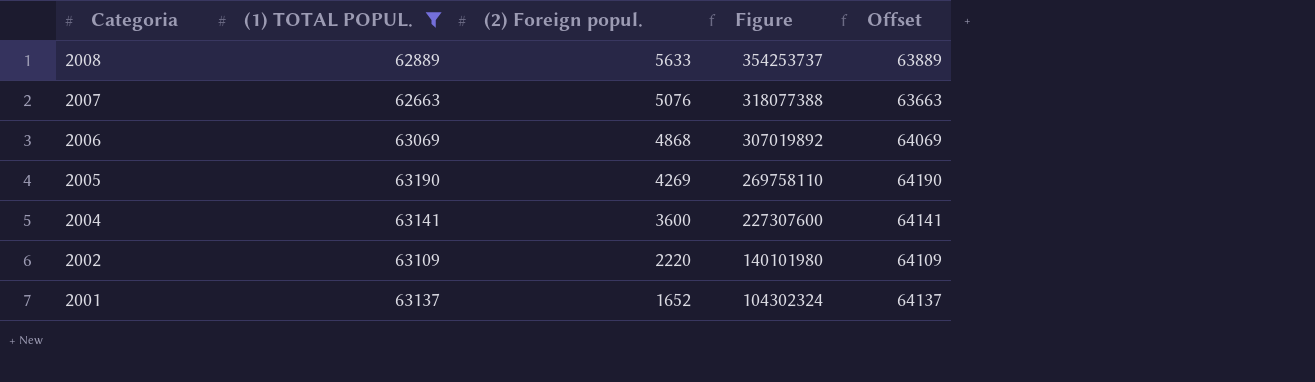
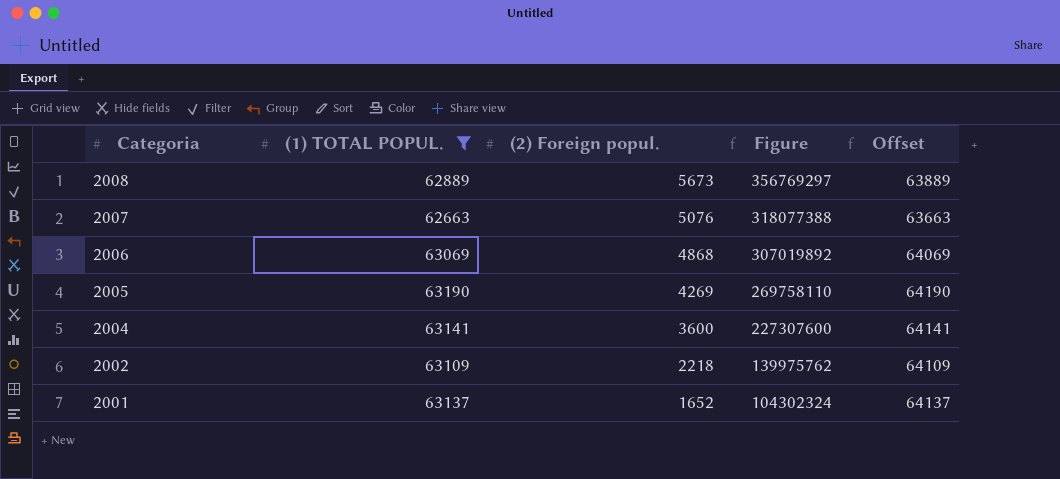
2008 | (2) Foreign popul.: 5633 -> 5673
2008 | Figure: 354253737 -> 356769297
2002 | (2) Foreign popul.: 2220 -> 2218
2002 | Figure: 140101980 -> 139975762

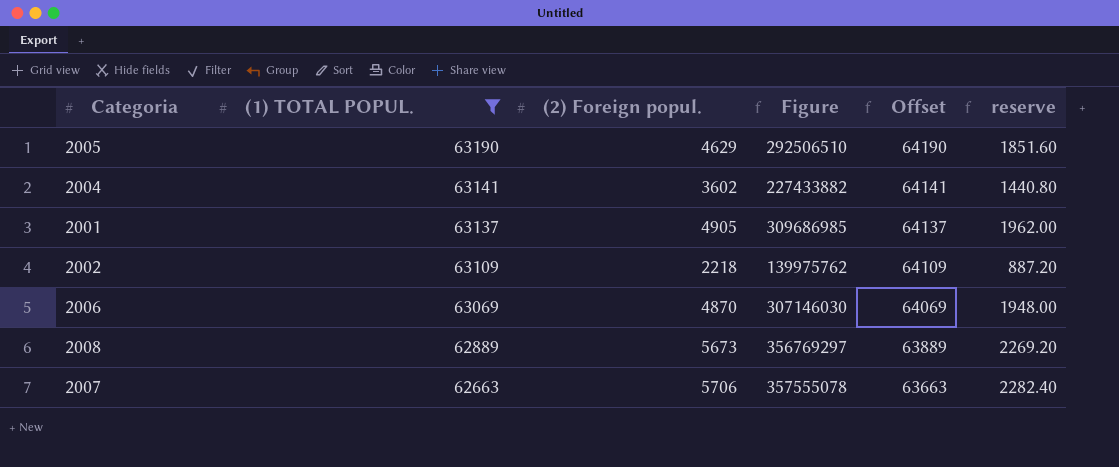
row order: Categoria descending -> (1) TOTAL POPUL. descending
column reserve | formula: none -> [(2) Foreign popul.] * 0.4
2005 | (2) Foreign popul.: 4269 -> 4629
2005 | Figure: 269758110 -> 292506510
2004 | (2) Foreign popul.: 3600 -> 3602
2004 | Figure: 227307600 -> 227433882
2001 | (2) Foreign popul.: 1652 -> 4905
2001 | Figure: 104302324 -> 309686985
2006 | (2) Foreign popul.: 4868 -> 4870
2006 | Figure: 307019892 -> 307146030
2007 | (2) Foreign popul.: 5076 -> 5706
2007 | Figure: 318077388 -> 357555078

